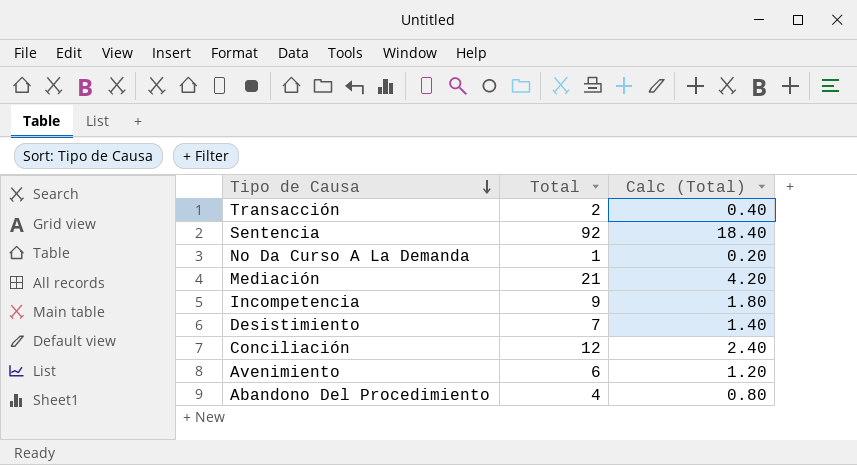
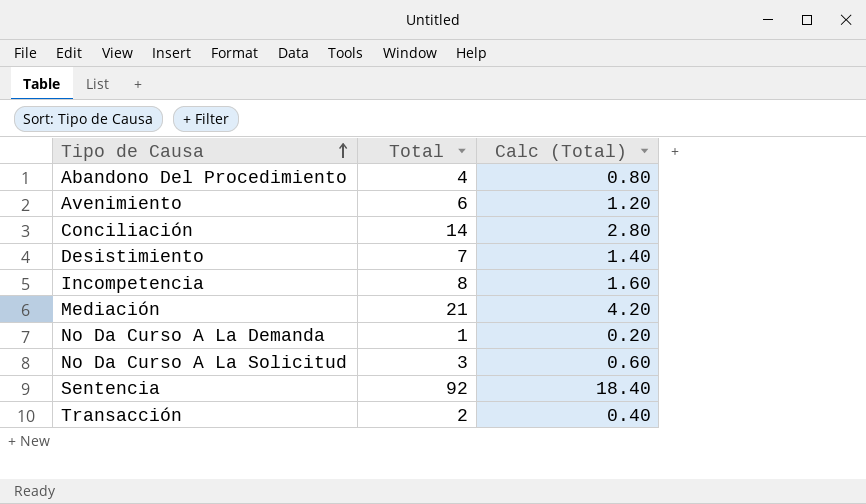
row order: Tipo de Causa descending -> Tipo de Causa ascending
Conciliación | Total: 12 -> 14
Conciliación | Calc (Total): 2.40 -> 2.80
Incompetencia | Total: 9 -> 8
Incompetencia | Calc (Total): 1.80 -> 1.60
row No Da Curso A La Solicitud: none -> 3 | 0.60

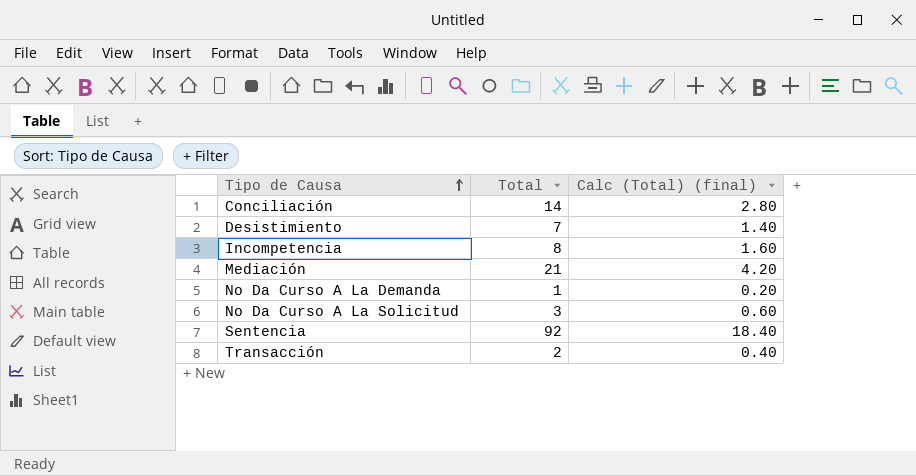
column name: Calc (Total) -> Calc (Total) (final)
row Abandono Del Procedimiento: 4 | 0.80 -> none
row Avenimiento: 6 | 1.20 -> none

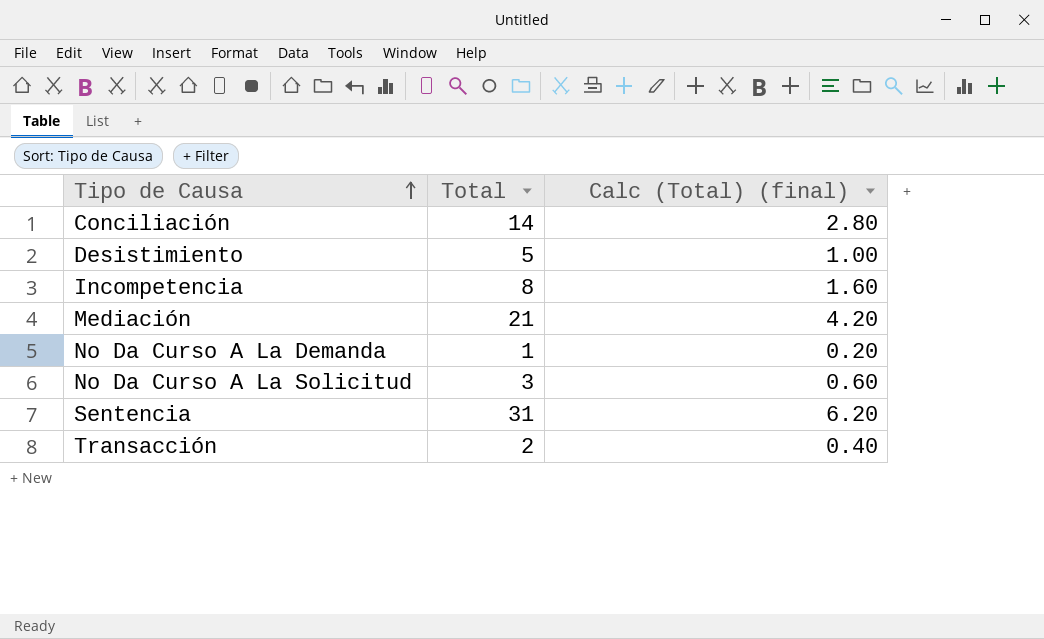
Desistimiento | Total: 7 -> 5
Desistimiento | Calc (Total) (final): 1.40 -> 1.00
Sentencia | Total: 92 -> 31
Sentencia | Calc (Total) (final): 18.40 -> 6.20

